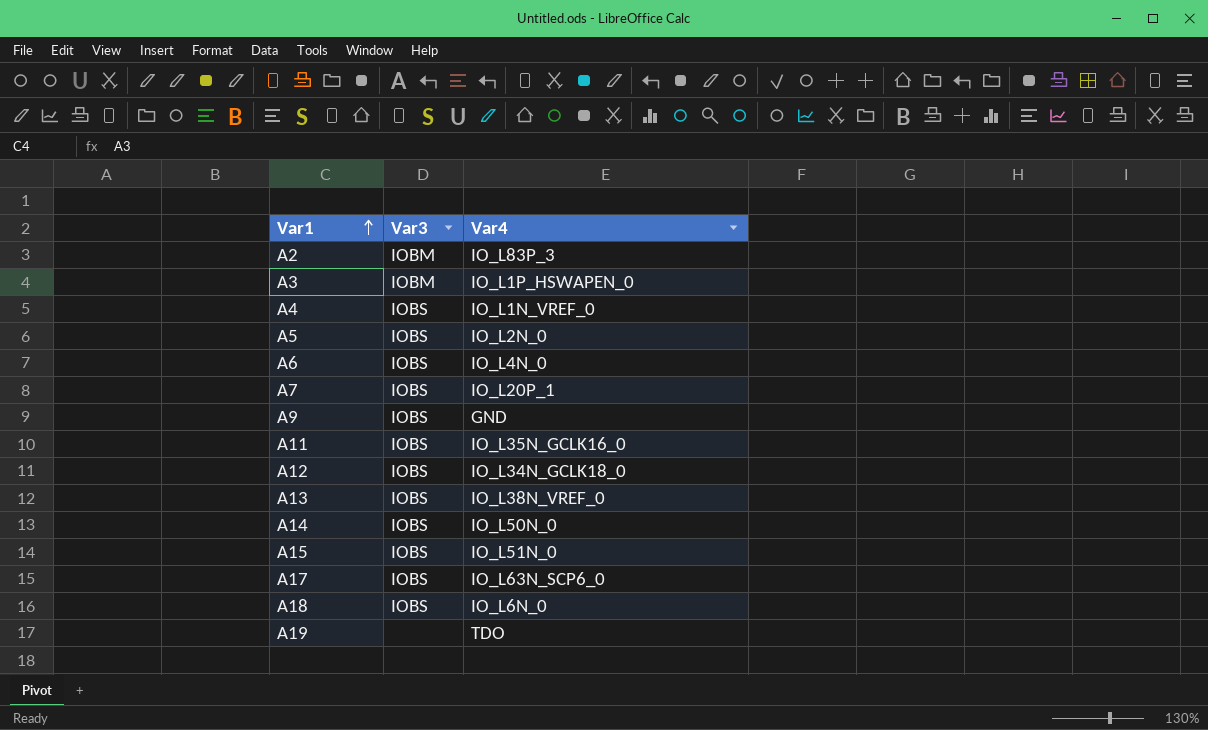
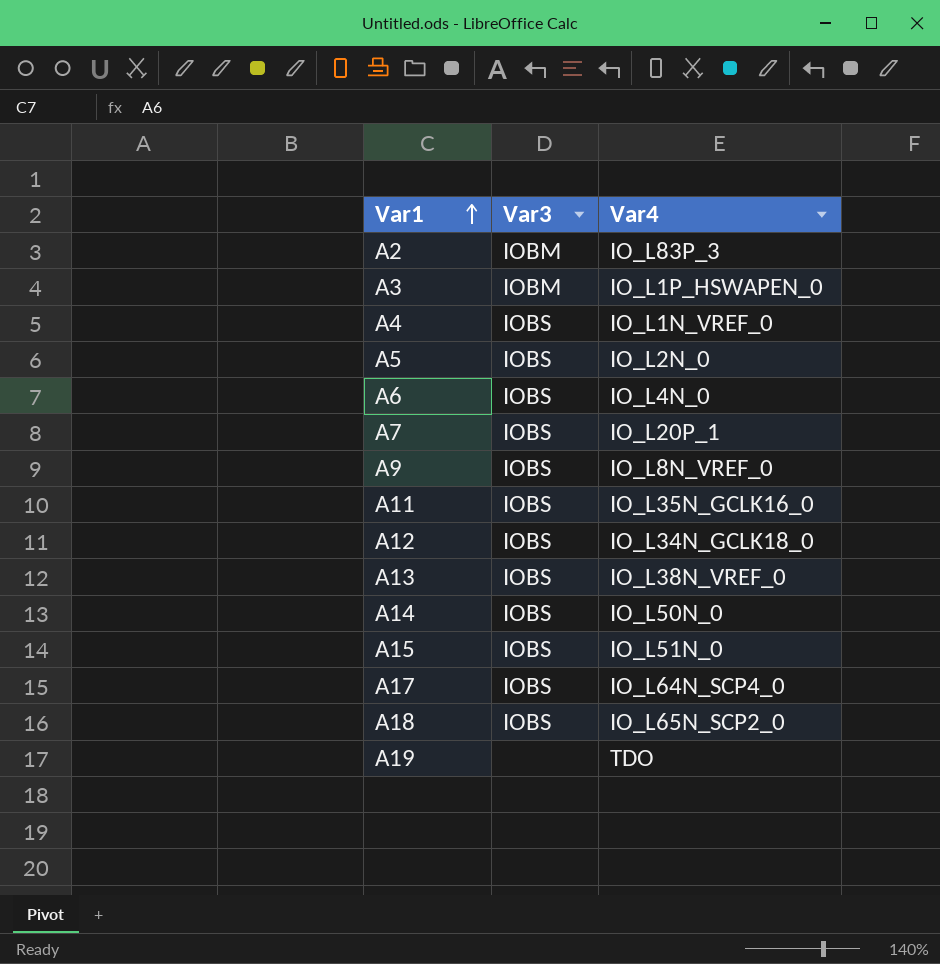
A9 | Var4: GND -> IO_L8N_VREF_0
A17 | Var4: IO_L63N_SCP6_0 -> IO_L64N_SCP4_0
A18 | Var4: IO_L6N_0 -> IO_L65N_SCP2_0

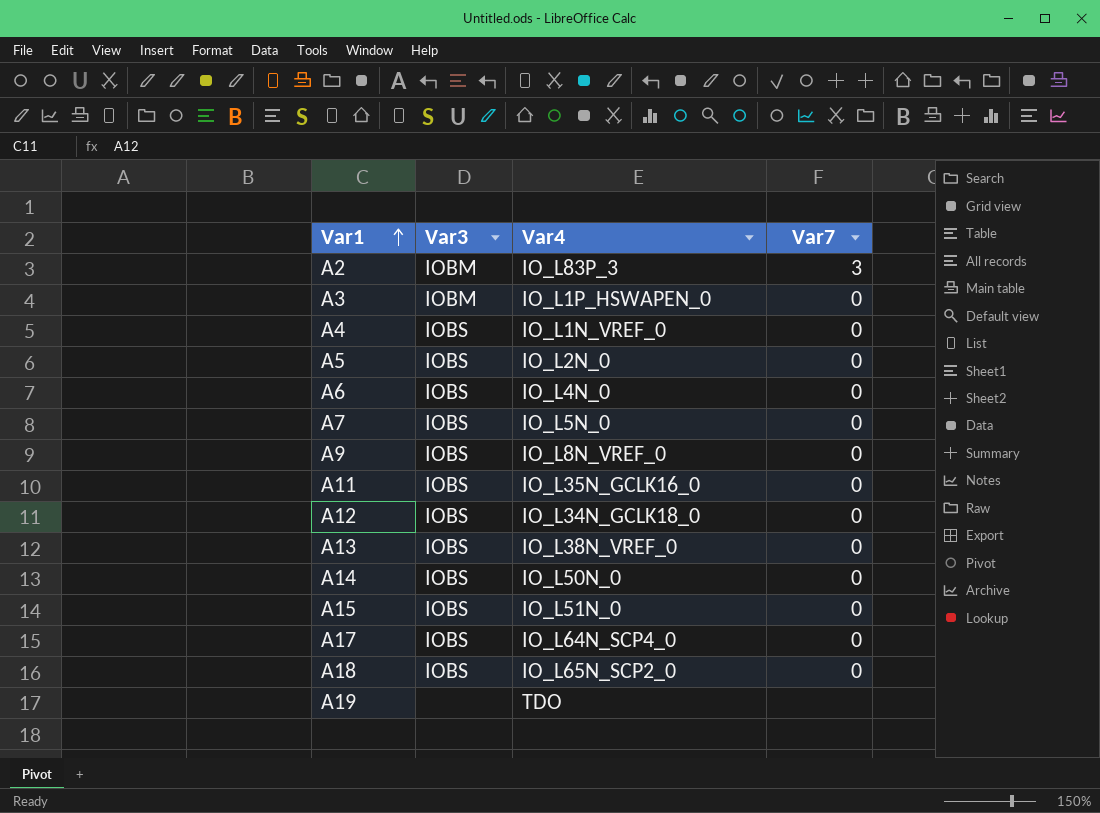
column Var7 | position: none -> 4
A7 | Var4: IO_L20P_1 -> IO_L5N_0

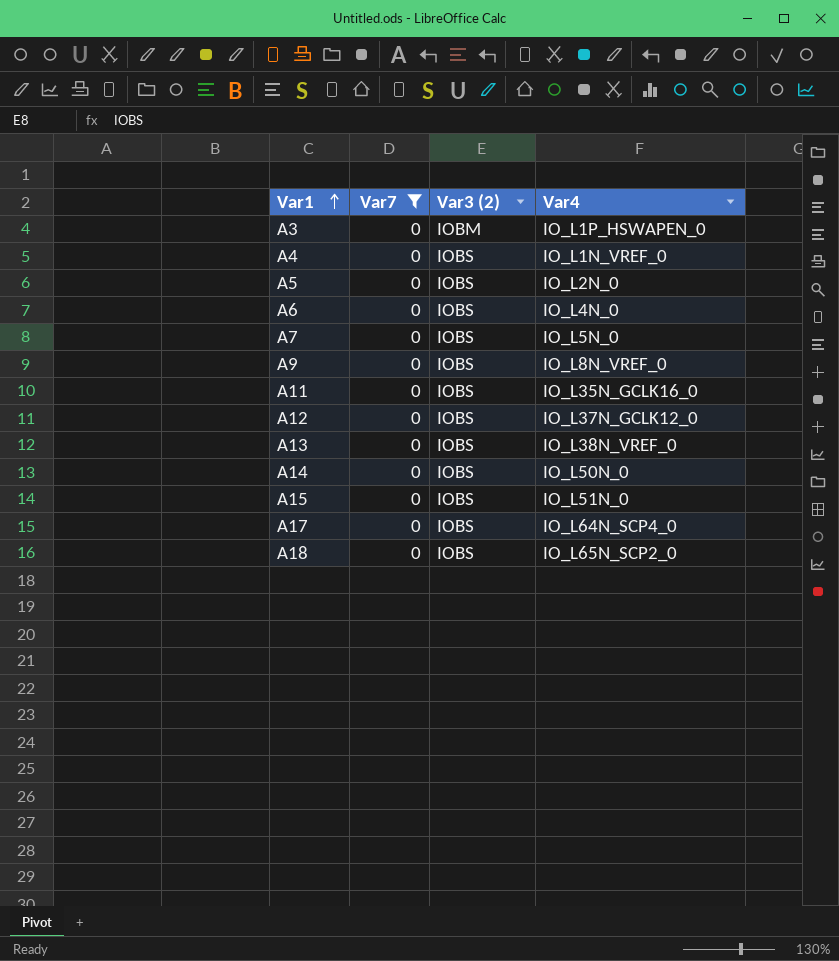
filter: none -> Var7 = 0
column Var7 | position: 4 -> 2
column name: Var3 -> Var3 (2)
A12 | Var4: IO_L34N_GCLK18_0 -> IO_L37N_GCLK12_0

